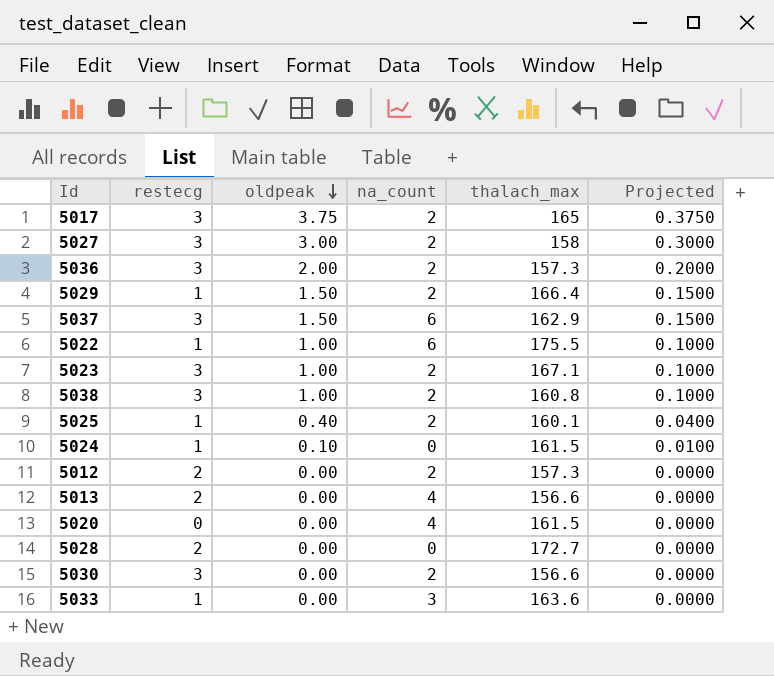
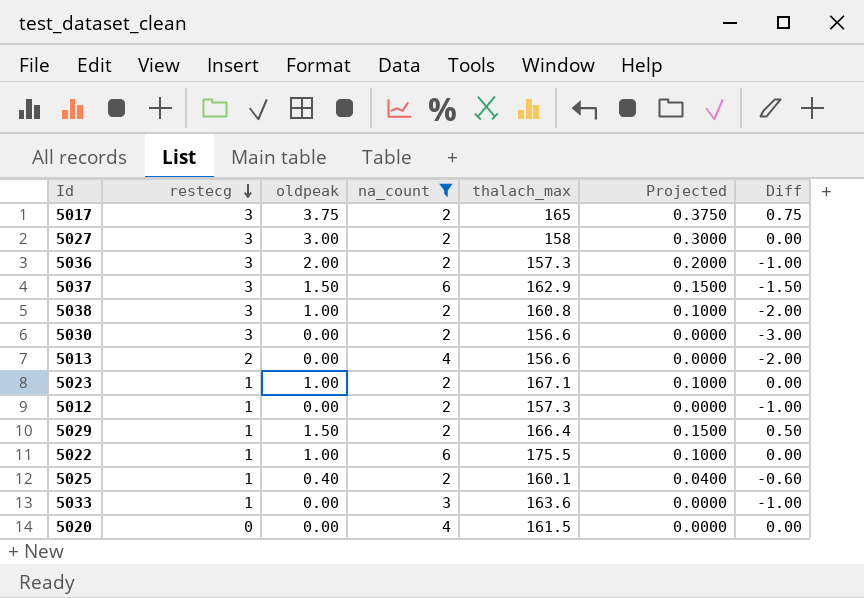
filter: none -> na_count != 0
row order: oldpeak descending -> restecg descending
column Diff | formula: none -> [oldpeak] - [restecg]
5023 | restecg: 3 -> 1
5012 | restecg: 2 -> 1

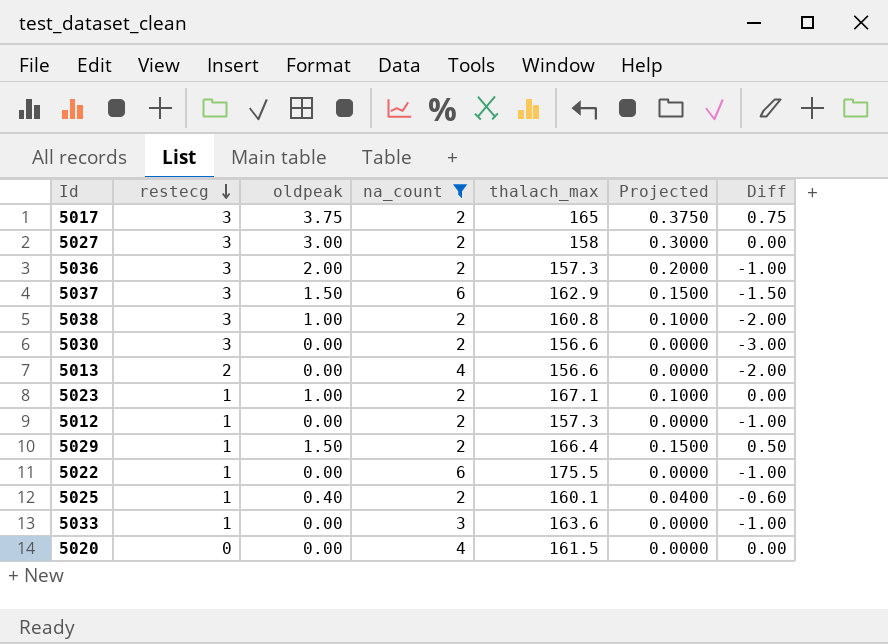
5022 | oldpeak: 1.00 -> 0.00
5022 | Projected: 0.1000 -> 0.0000
5022 | Diff: 0.00 -> -1.00

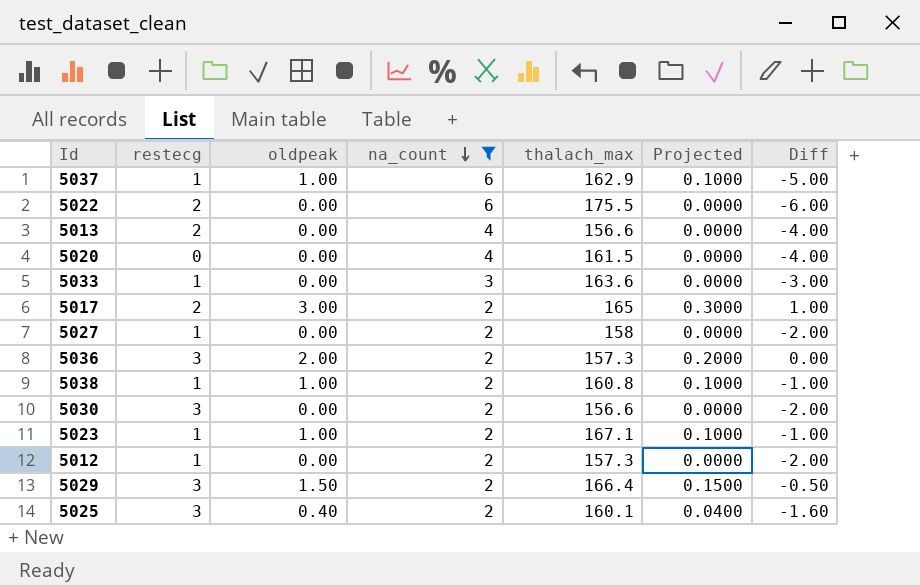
row order: restecg descending -> na_count descending
column Diff | formula: [oldpeak] - [restecg] -> [oldpeak] - [na_count]
5037 | restecg: 3 -> 1
5037 | oldpeak: 1.50 -> 1.00
5037 | Projected: 0.1500 -> 0.1000
5022 | restecg: 1 -> 2
5017 | restecg: 3 -> 2
5017 | oldpeak: 3.75 -> 3.00
5017 | Projected: 0.3750 -> 0.3000
5027 | restecg: 3 -> 1
5027 | oldpeak: 3.00 -> 0.00
5027 | Projected: 0.3000 -> 0.0000
5038 | restecg: 3 -> 1
5029 | restecg: 1 -> 3
5025 | restecg: 1 -> 3

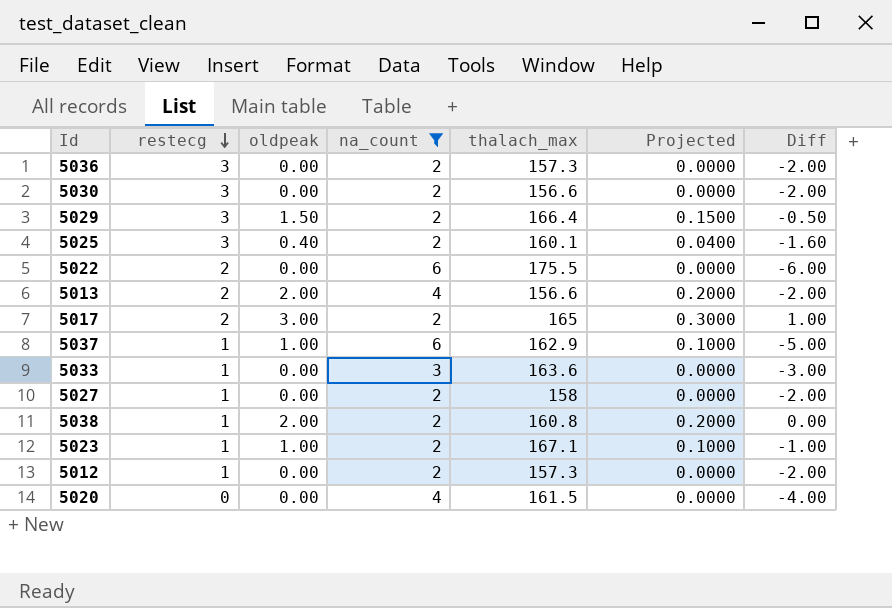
row order: na_count descending -> restecg descending
5036 | oldpeak: 2.00 -> 0.00
5036 | Projected: 0.2000 -> 0.0000
5036 | Diff: 0.00 -> -2.00
5013 | oldpeak: 0.00 -> 2.00
5013 | Projected: 0.0000 -> 0.2000
5013 | Diff: -4.00 -> -2.00
5038 | oldpeak: 1.00 -> 2.00
5038 | Projected: 0.1000 -> 0.2000
5038 | Diff: -1.00 -> 0.00

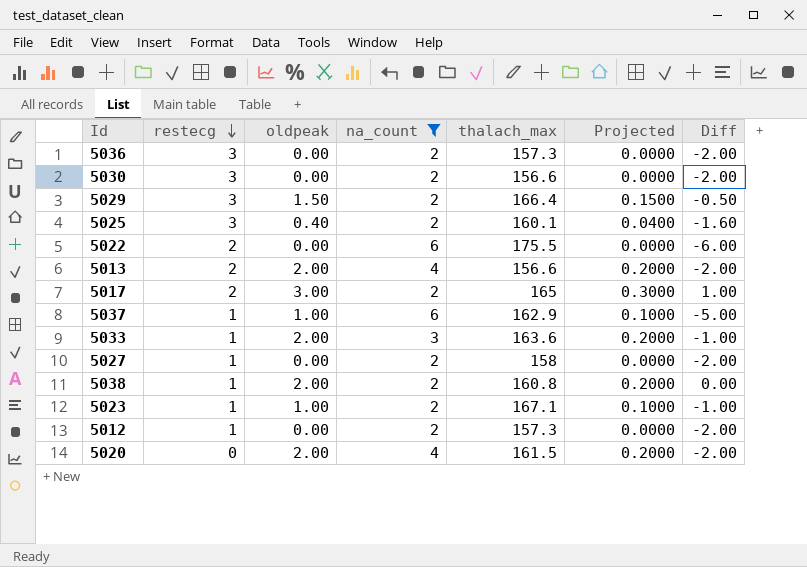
5033 | oldpeak: 0.00 -> 2.00
5033 | Projected: 0.0000 -> 0.2000
5033 | Diff: -3.00 -> -1.00
5020 | oldpeak: 0.00 -> 2.00
5020 | Projected: 0.0000 -> 0.2000
5020 | Diff: -4.00 -> -2.00

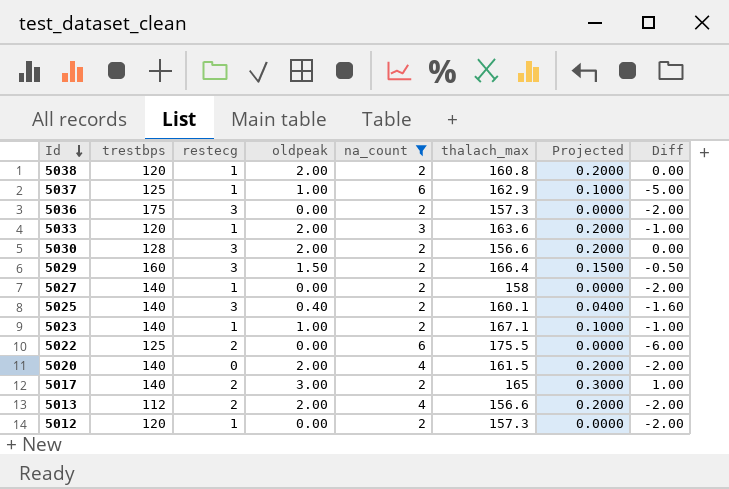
row order: restecg descending -> Id descending
column trestbps | position: none -> 2
5030 | oldpeak: 0.00 -> 2.00
5030 | Projected: 0.0000 -> 0.2000
5030 | Diff: -2.00 -> 0.00

